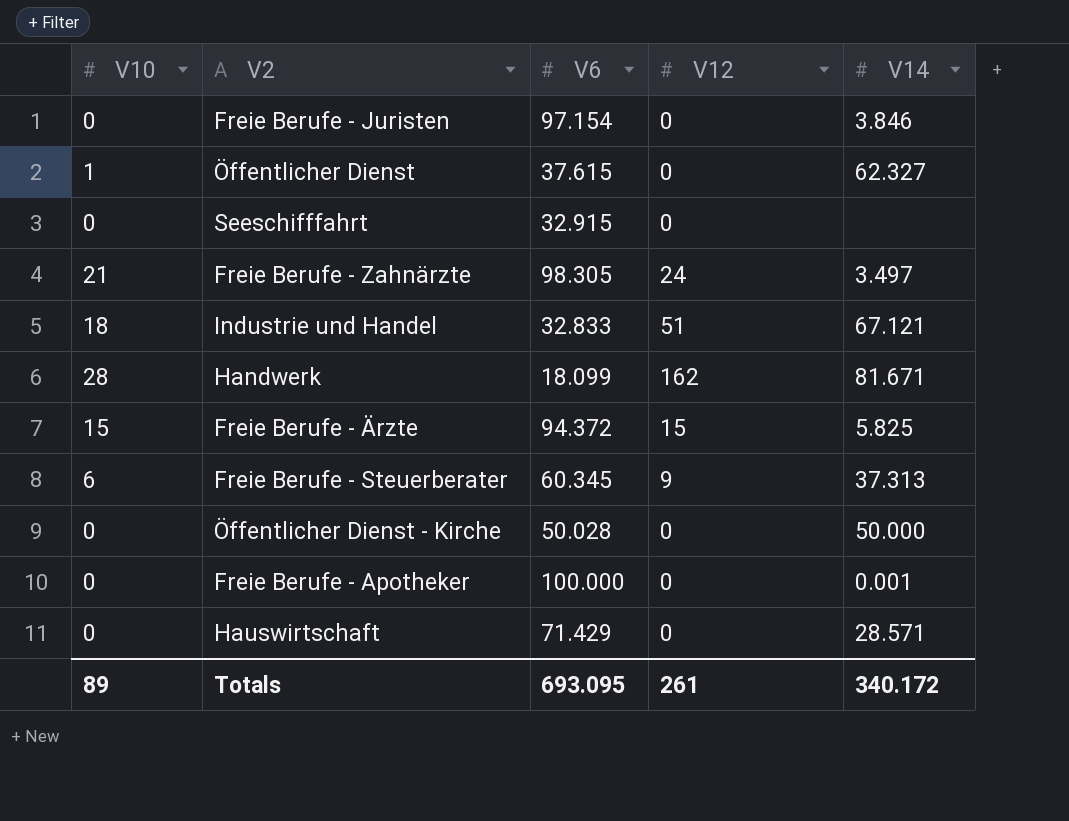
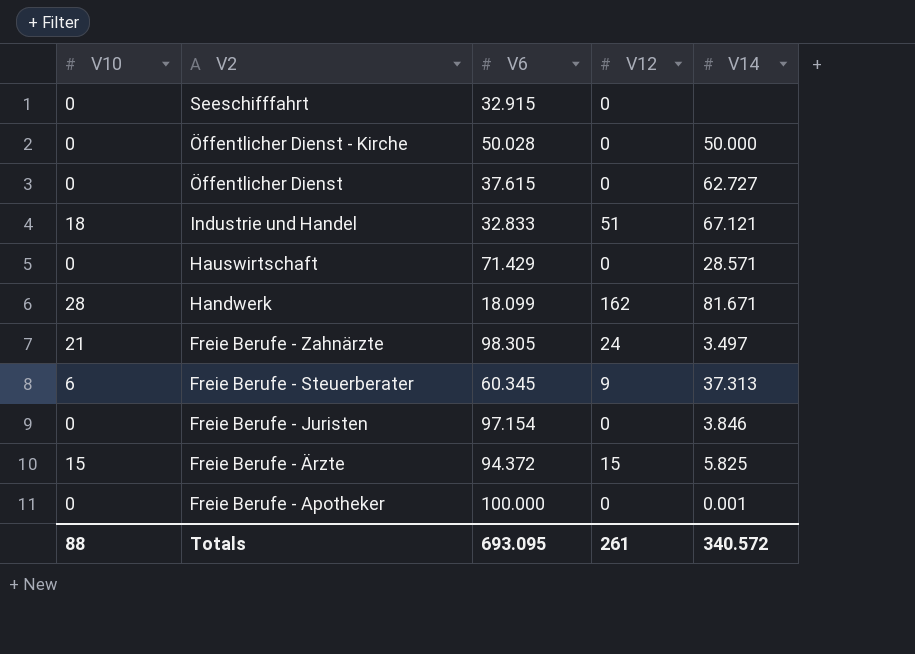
row order: none -> V2 descending
Öffentlicher Dienst | V10: 1 -> 0
Öffentlicher Dienst | V14: 62.327 -> 62.727
Totals | V10: 89 -> 88
Totals | V14: 340.172 -> 340.572

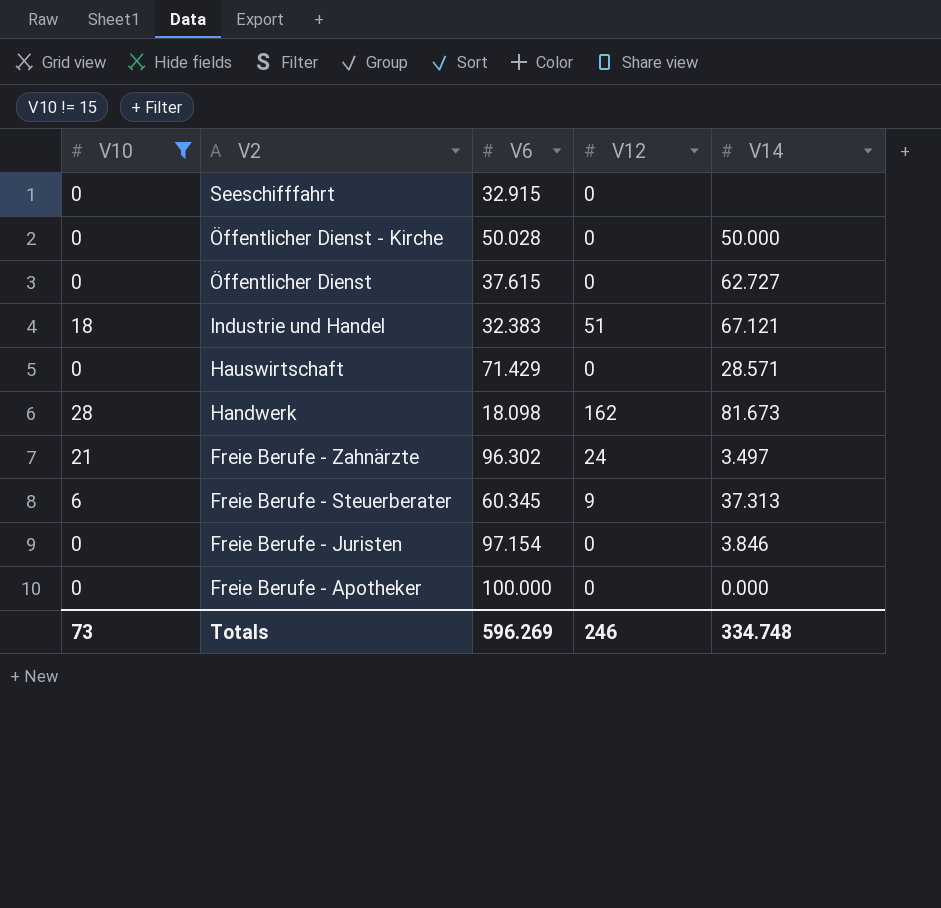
filter: none -> V10 != 15
Industrie und Handel | V6: 32.833 -> 32.383
Handwerk | V6: 18.099 -> 18.098
Handwerk | V14: 81.671 -> 81.673
Freie Berufe - Zahnärzte | V6: 98.305 -> 96.302
Freie Berufe - Apotheker | V14: 0.001 -> 0.000
Totals | V10: 88 -> 73
Totals | V6: 693.095 -> 596.269
Totals | V12: 261 -> 246
Totals | V14: 340.572 -> 334.748

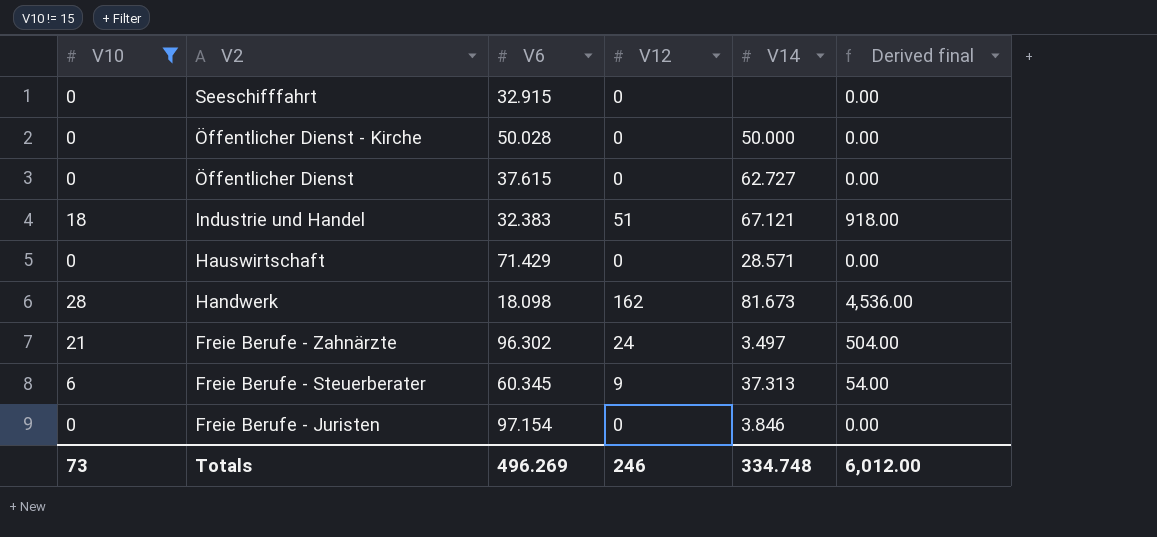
column Derived final | formula: none -> [V10] * [V12]
row Freie Berufe - Apotheker: 0 | 100.000 | 0 | 0.000 -> none
Totals | V6: 596.269 -> 496.269

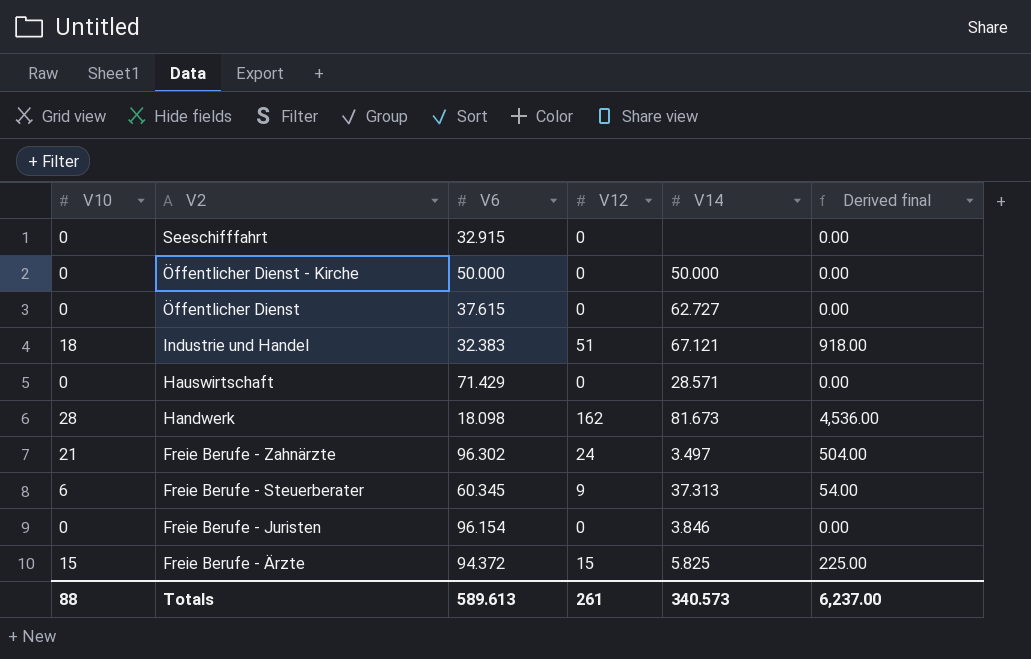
filter: V10 != 15 -> none
Öffentlicher Dienst - Kirche | V6: 50.028 -> 50.000
Freie Berufe - Juristen | V6: 97.154 -> 96.154
Totals | V10: 73 -> 88
Totals | V6: 496.269 -> 589.613
Totals | V12: 246 -> 261
Totals | V14: 334.748 -> 340.573
Totals | Derived final: 6,012.00 -> 6,237.00

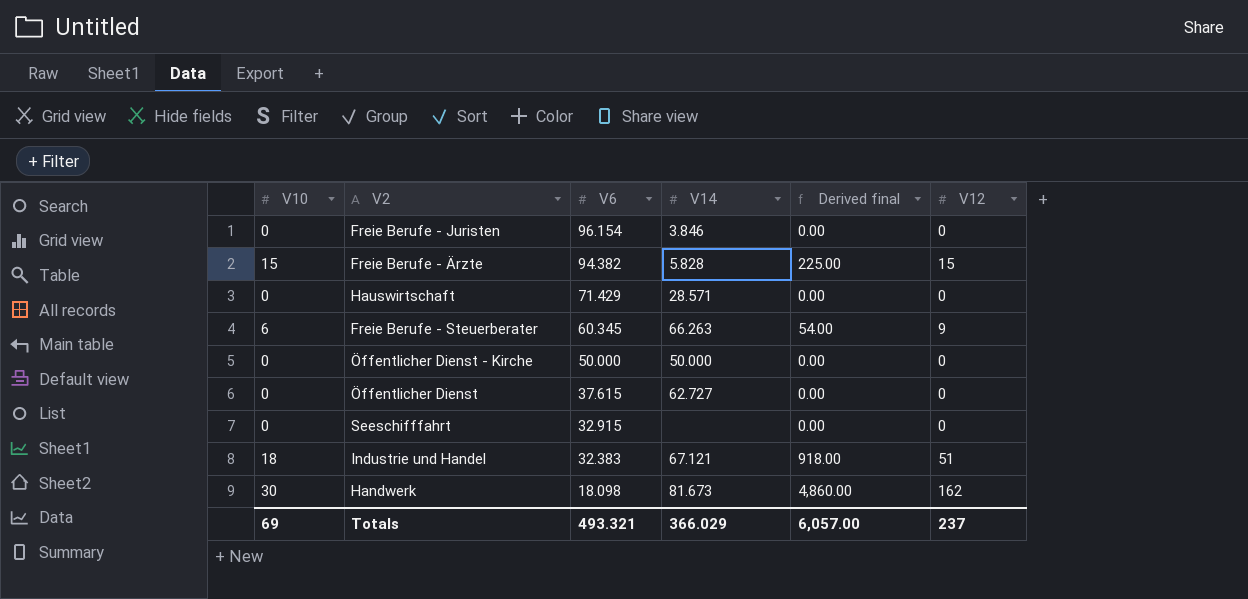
row order: V2 descending -> V6 descending
column V12 | position: 4 -> 6
row Freie Berufe - Zahnärzte: 21 | 96.302 | 24 | 3.497 | 504.00 -> none
Freie Berufe - Ärzte | V6: 94.372 -> 94.382
Freie Berufe - Ärzte | V14: 5.825 -> 5.828
Freie Berufe - Steuerberater | V14: 37.313 -> 66.263
Handwerk | V10: 28 -> 30
Handwerk | Derived final: 4,536.00 -> 4,860.00
Totals | V10: 88 -> 69
Totals | V6: 589.613 -> 493.321
Totals | V14: 340.573 -> 366.029
Totals | Derived final: 6,237.00 -> 6,057.00
Totals | V12: 261 -> 237

